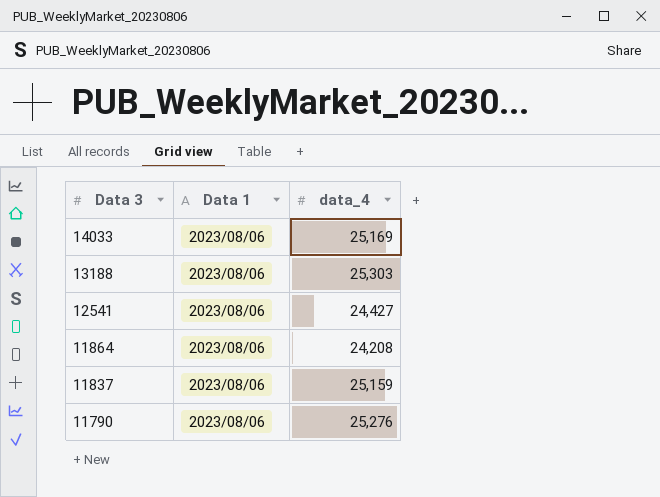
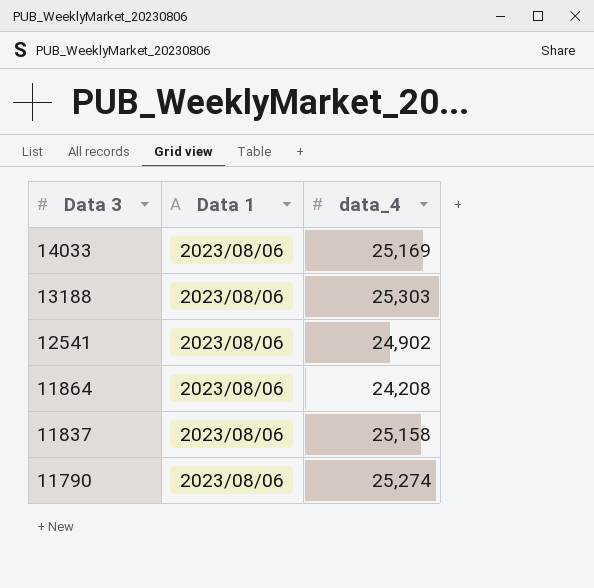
12541 | data_4: 24,427 -> 24,902
11837 | data_4: 25,159 -> 25,158
11790 | data_4: 25,276 -> 25,274

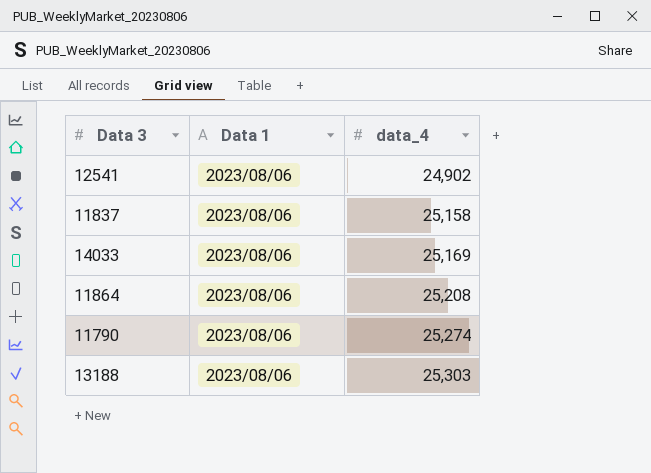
row order: Data 3 descending -> data_4 ascending
11864 | data_4: 24,208 -> 25,208

